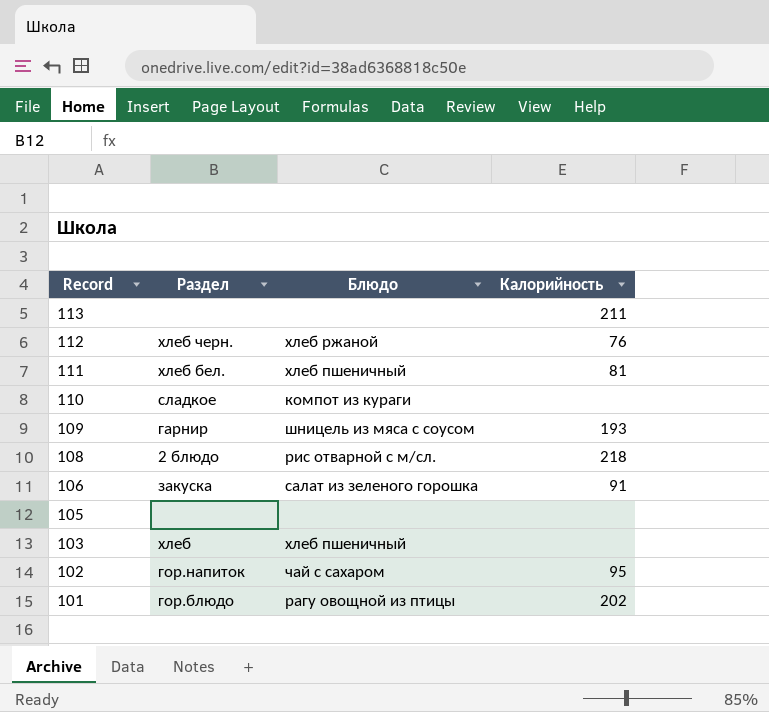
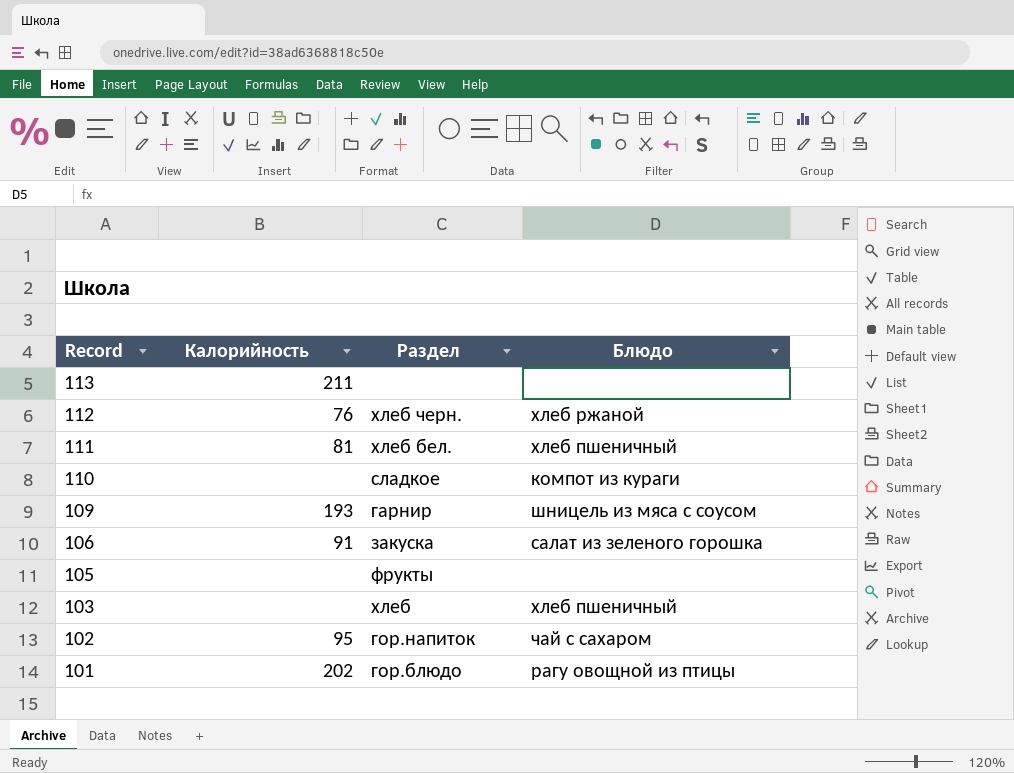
column Калорийность | position: 4 -> 2
row 108: 2 блюдо | рис отварной с м/сл. | 218 -> none
105 | Раздел: none -> фрукты

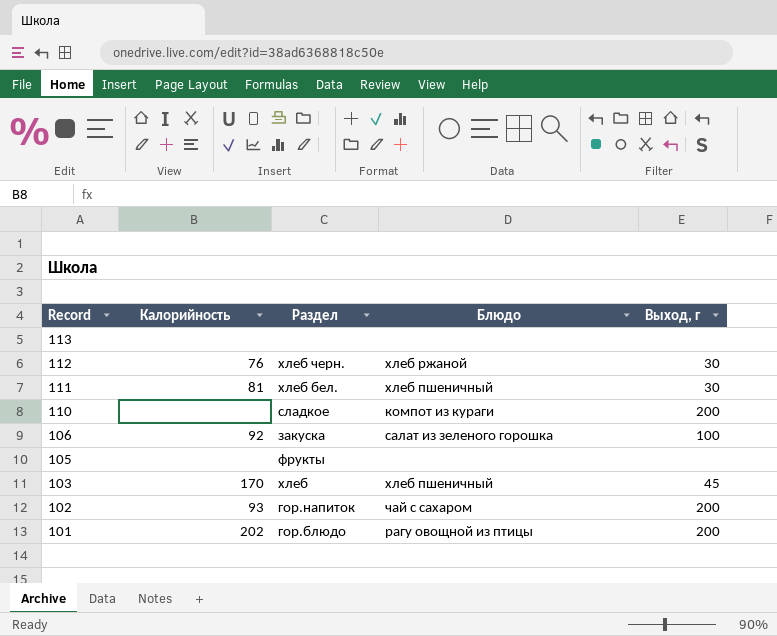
column Выход, г | position: none -> 5
row 109: 193 | гарнир | шницель из мяса с соусом -> none
113 | Калорийность: 211 -> none
106 | Калорийность: 91 -> 92
103 | Калорийность: none -> 170
102 | Калорийность: 95 -> 93

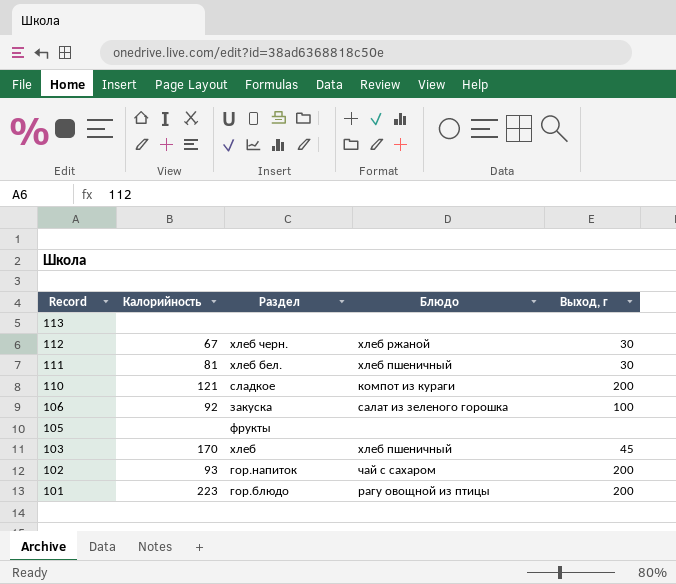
112 | Калорийность: 76 -> 67
110 | Калорийность: none -> 121
101 | Калорийность: 202 -> 223

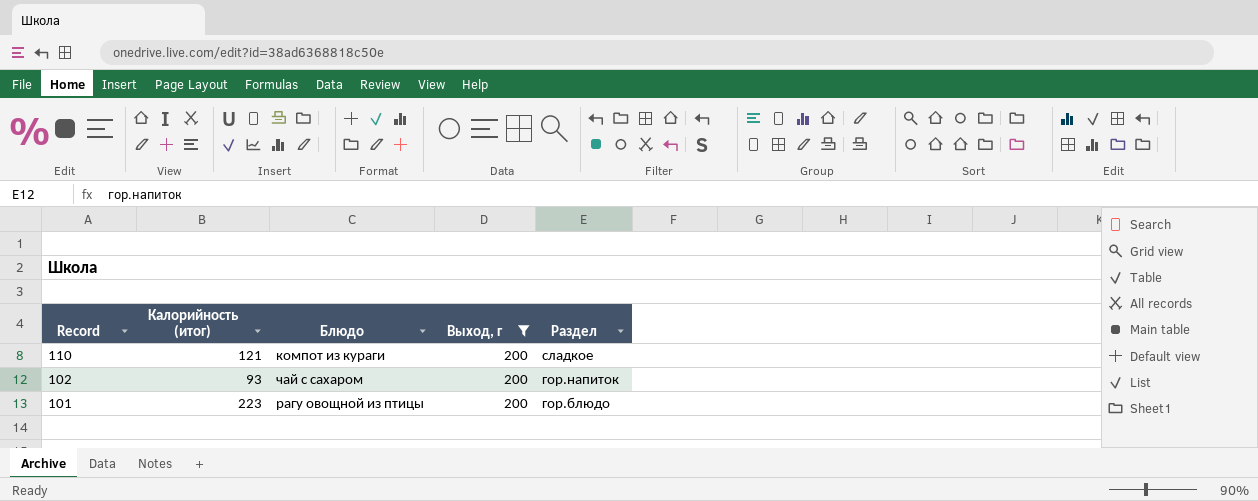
filter: none -> Выход, г = 200
column name: Калорийность -> Калорийность (итог)
column Раздел | position: 3 -> 5

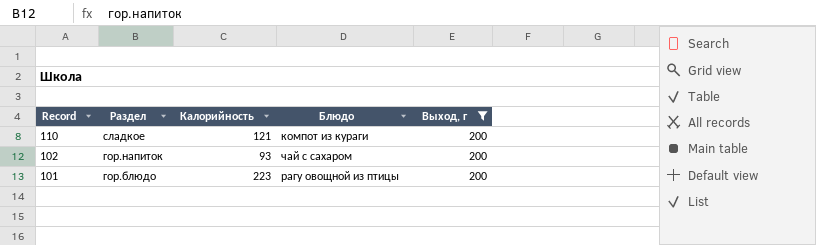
column Раздел | position: 5 -> 2
column name: Калорийность (итог) -> Калорийность

